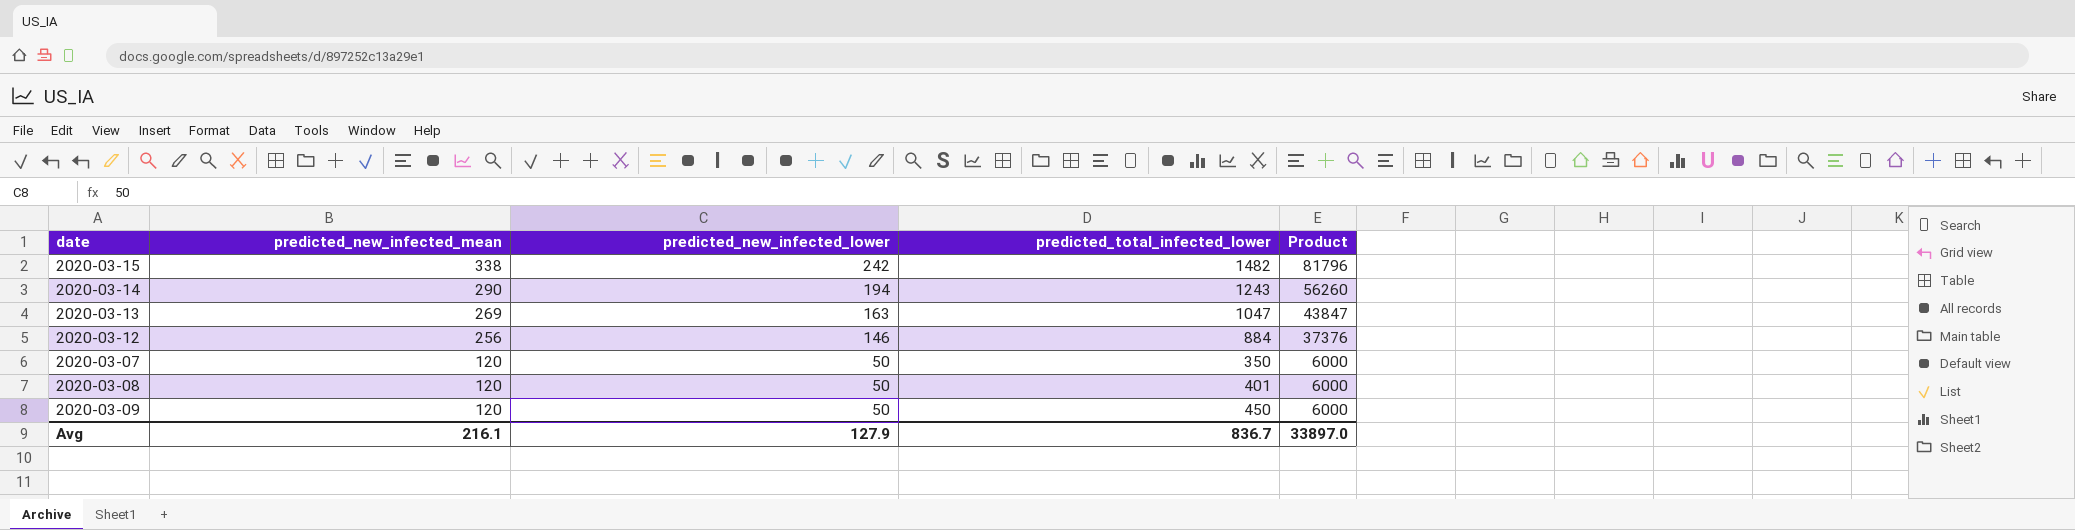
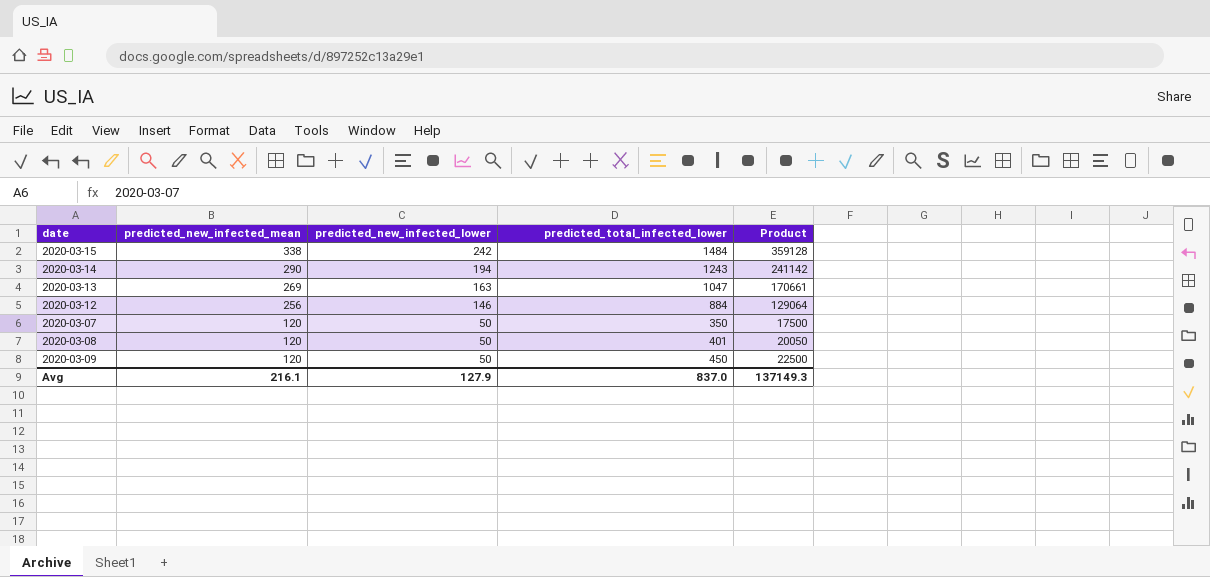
column Product | formula: [predicted_new_infected_mean] * [predicted_new_infected_lower] -> [predicted_new_infected_lower] * [predicted_total_infected_lower]
2020-03-15 | predicted_total_infected_lower: 1482 -> 1484
Avg | predicted_total_infected_lower: 836.7 -> 837.0
Avg | Product: 33897.0 -> 137149.3

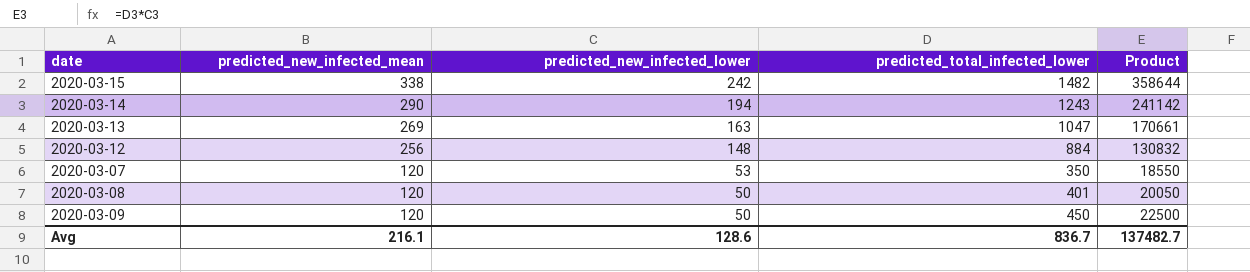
2020-03-15 | predicted_total_infected_lower: 1484 -> 1482
2020-03-15 | Product: 359128 -> 358644
2020-03-12 | predicted_new_infected_lower: 146 -> 148
2020-03-12 | Product: 129064 -> 130832
2020-03-07 | predicted_new_infected_lower: 50 -> 53
2020-03-07 | Product: 17500 -> 18550
Avg | predicted_new_infected_lower: 127.9 -> 128.6
Avg | predicted_total_infected_lower: 837.0 -> 836.7
Avg | Product: 137149.3 -> 137482.7

